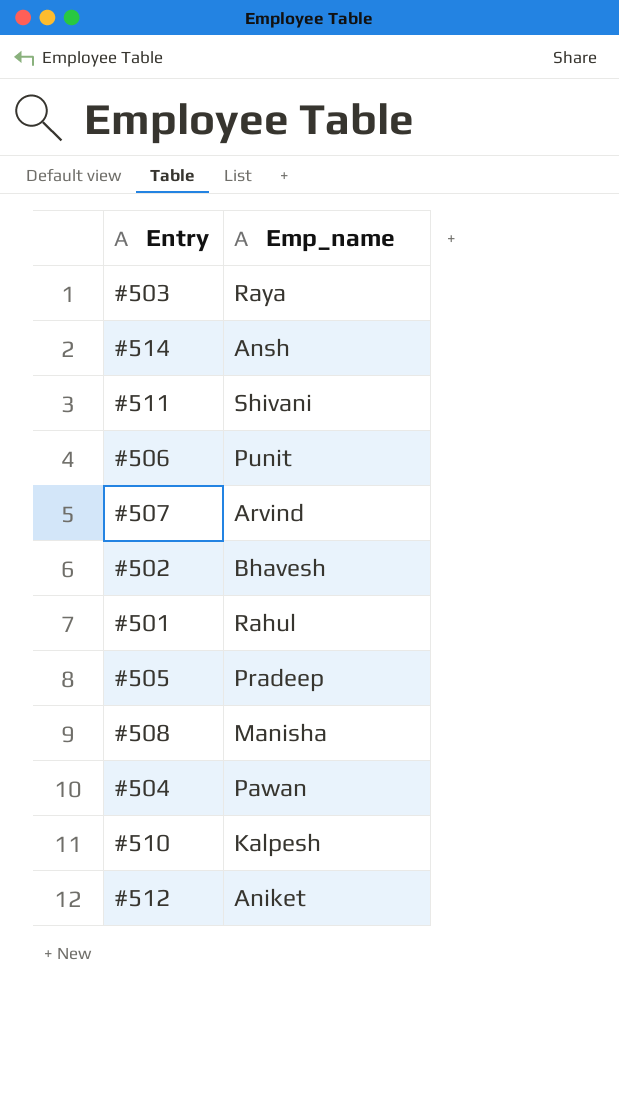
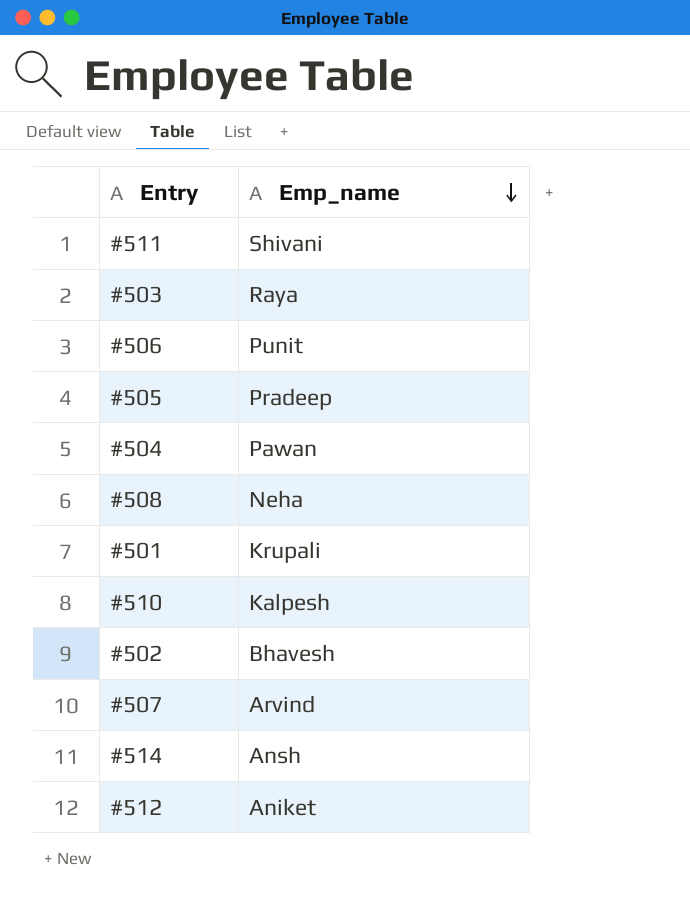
row order: none -> Emp_name descending
#508 | Emp_name: Manisha -> Neha
#501 | Emp_name: Rahul -> Krupali

